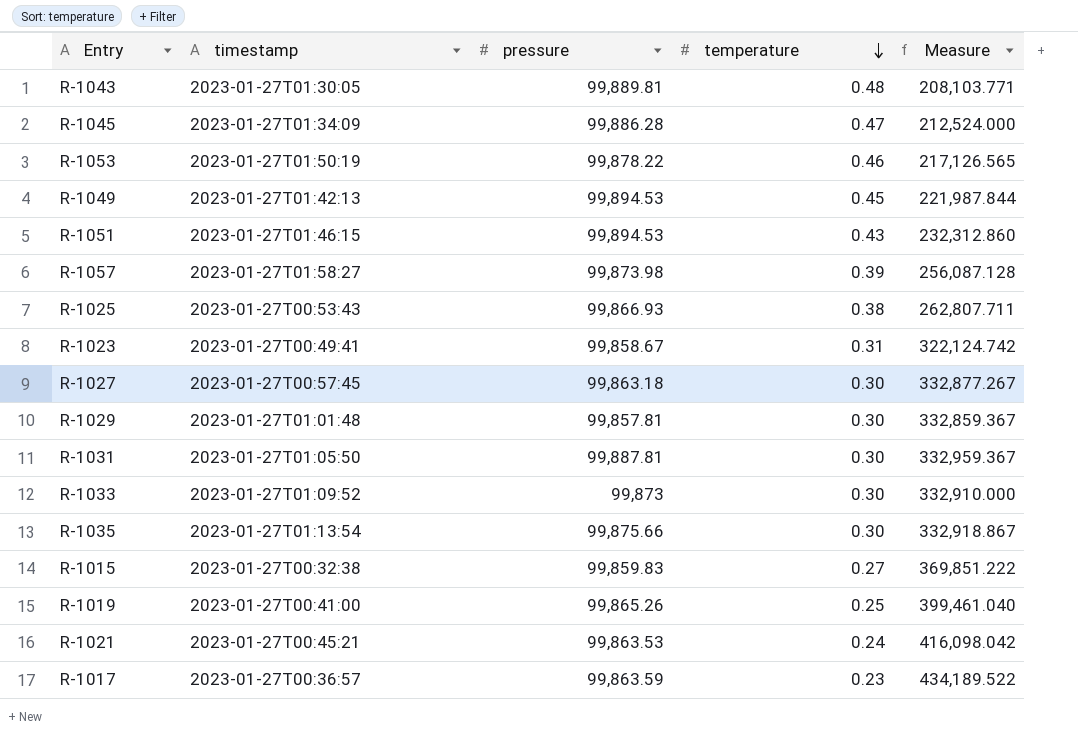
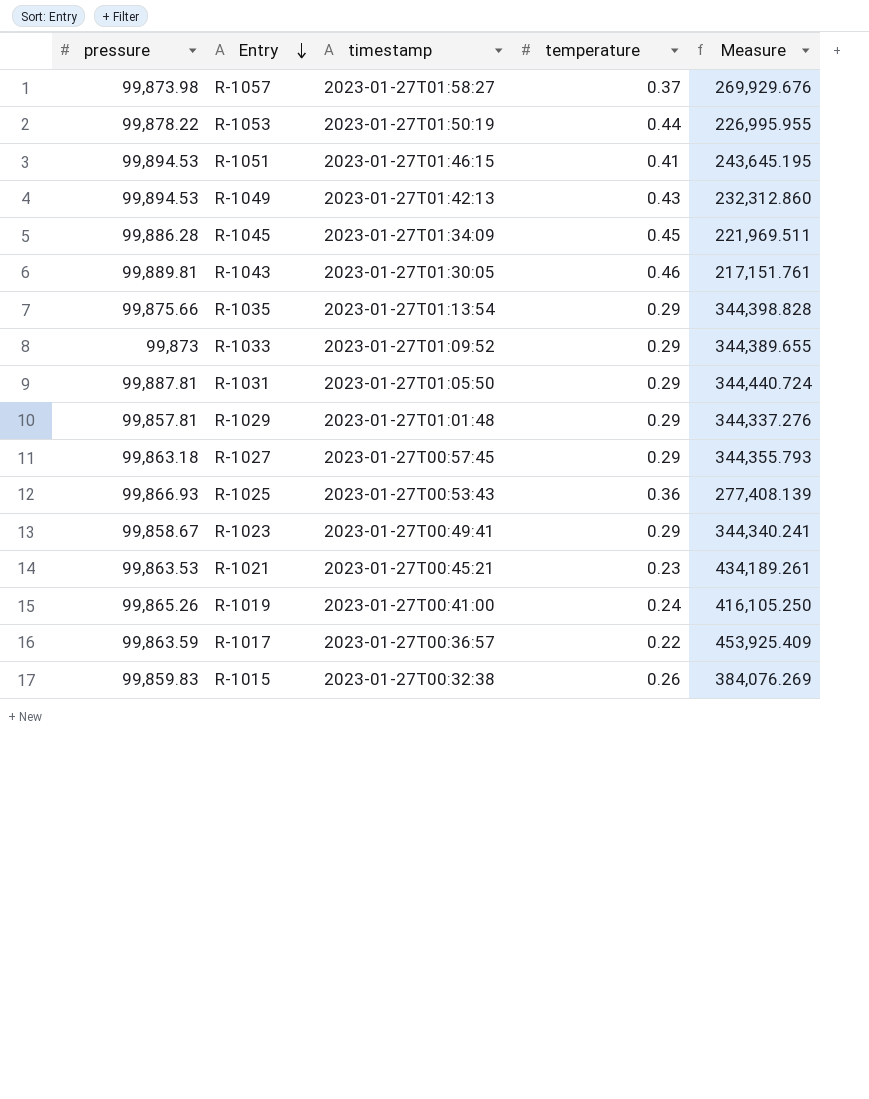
row order: temperature descending -> Entry descending
column pressure | position: 3 -> 1
R-1057 | temperature: 0.39 -> 0.37
R-1057 | Measure: 256,087.128 -> 269,929.676
R-1053 | temperature: 0.46 -> 0.44
R-1053 | Measure: 217,126.565 -> 226,995.955
R-1051 | temperature: 0.43 -> 0.41
R-1051 | Measure: 232,312.860 -> 243,645.195
R-1049 | temperature: 0.45 -> 0.43
R-1049 | Measure: 221,987.844 -> 232,312.860
R-1045 | temperature: 0.47 -> 0.45
R-1045 | Measure: 212,524.000 -> 221,969.511
R-1043 | temperature: 0.48 -> 0.46
R-1043 | Measure: 208,103.771 -> 217,151.761
R-1035 | temperature: 0.30 -> 0.29
R-1035 | Measure: 332,918.867 -> 344,398.828
R-1033 | temperature: 0.30 -> 0.29
R-1033 | Measure: 332,910.000 -> 344,389.655
R-1031 | temperature: 0.30 -> 0.29
R-1031 | Measure: 332,959.367 -> 344,440.724
R-1029 | temperature: 0.30 -> 0.29
R-1029 | Measure: 332,859.367 -> 344,337.276
R-1027 | temperature: 0.30 -> 0.29
R-1027 | Measure: 332,877.267 -> 344,355.793
R-1025 | temperature: 0.38 -> 0.36
R-1025 | Measure: 262,807.711 -> 277,408.139
R-1023 | temperature: 0.31 -> 0.29
R-1023 | Measure: 322,124.742 -> 344,340.241
R-1021 | temperature: 0.24 -> 0.23
R-1021 | Measure: 416,098.042 -> 434,189.261
R-1019 | temperature: 0.25 -> 0.24
R-1019 | Measure: 399,461.040 -> 416,105.250
R-1017 | temperature: 0.23 -> 0.22
R-1017 | Measure: 434,189.522 -> 453,925.409
R-1015 | temperature: 0.27 -> 0.26
R-1015 | Measure: 369,851.222 -> 384,076.269

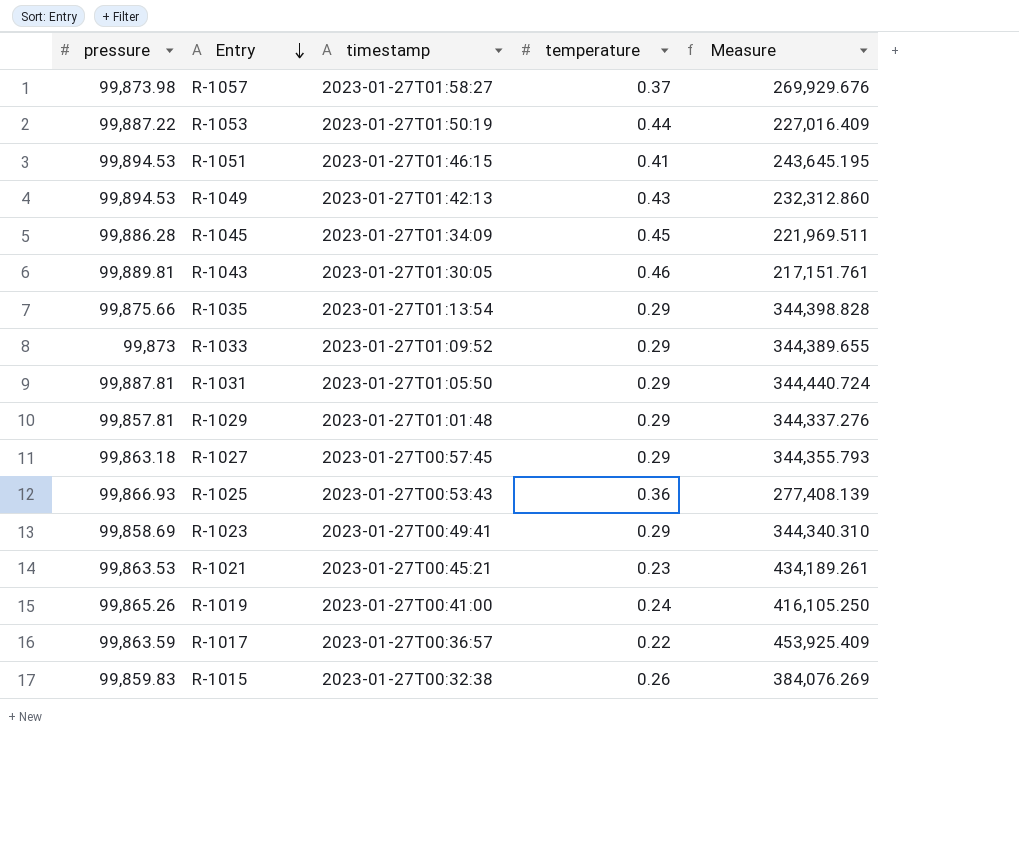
R-1053 | pressure: 99,878.22 -> 99,887.22
R-1053 | Measure: 226,995.955 -> 227,016.409
R-1023 | pressure: 99,858.67 -> 99,858.69
R-1023 | Measure: 344,340.241 -> 344,340.310

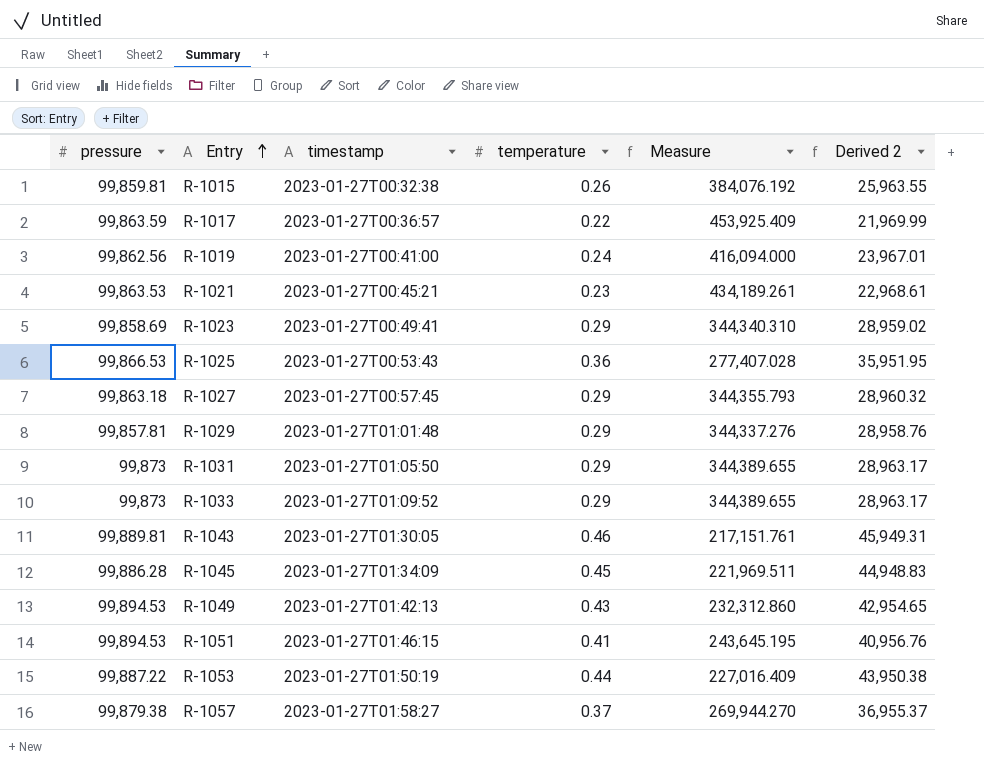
row order: Entry descending -> Entry ascending
column Derived 2 | formula: none -> [pressure] * [temperature]
row R-1035: 99,875.66 | 2023-01-27T01:13:54 | 0.29 | 344,398.828 -> none
R-1015 | pressure: 99,859.83 -> 99,859.81
R-1015 | Measure: 384,076.269 -> 384,076.192
R-1019 | pressure: 99,865.26 -> 99,862.56
R-1019 | Measure: 416,105.250 -> 416,094.000
R-1025 | pressure: 99,866.93 -> 99,866.53
R-1025 | Measure: 277,408.139 -> 277,407.028
R-1031 | pressure: 99,887.81 -> 99,873
R-1031 | Measure: 344,440.724 -> 344,389.655
R-1057 | pressure: 99,873.98 -> 99,879.38
R-1057 | Measure: 269,929.676 -> 269,944.270

